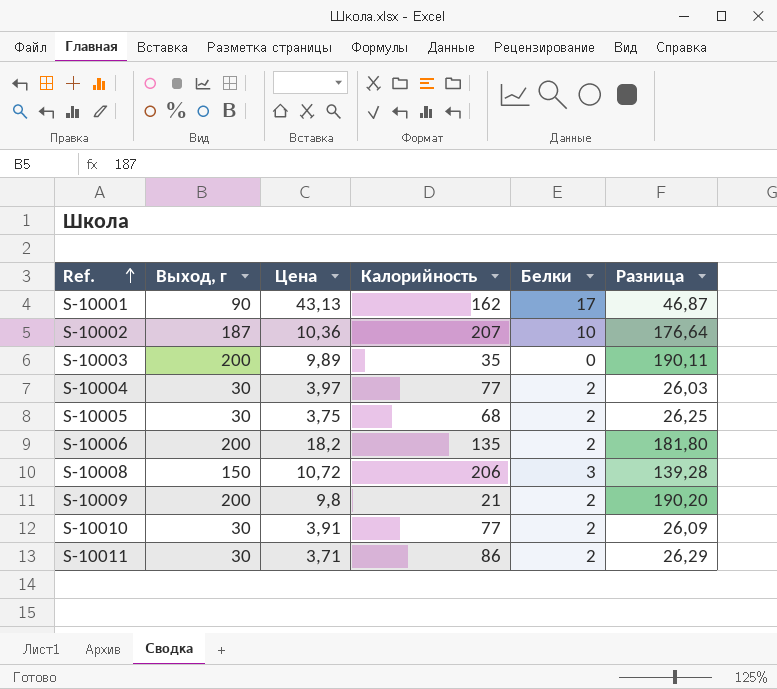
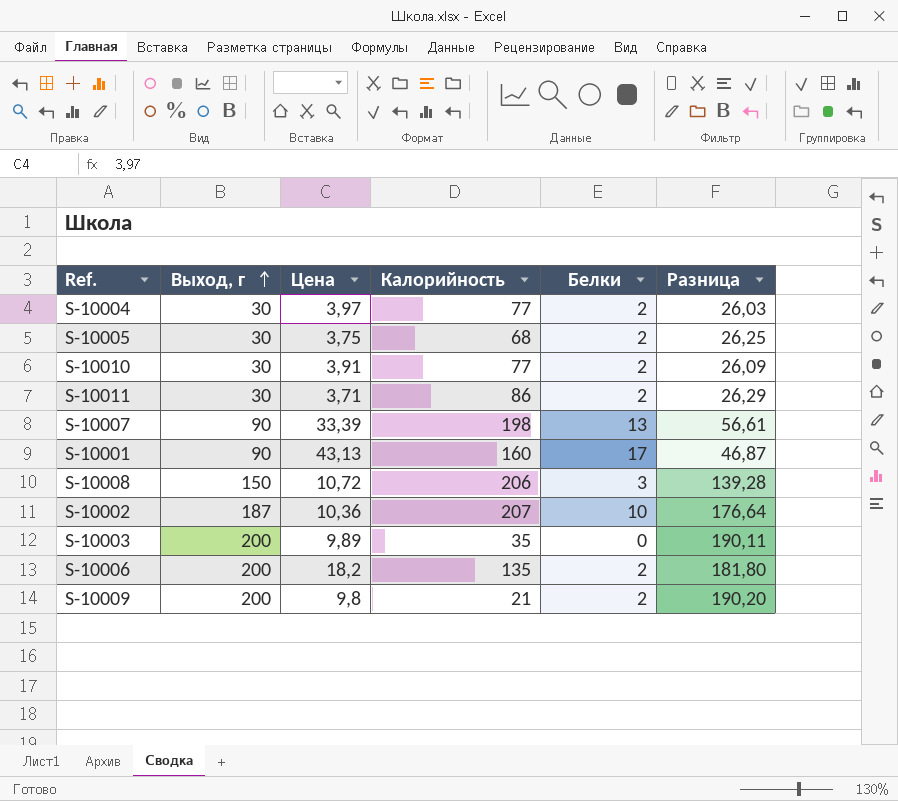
row order: Ref. ascending -> Выход, г ascending
row S-10007: none -> 90 | 33,39 | 198 | 13 | 56,61
S-10001 | Калорийность: 162 -> 160

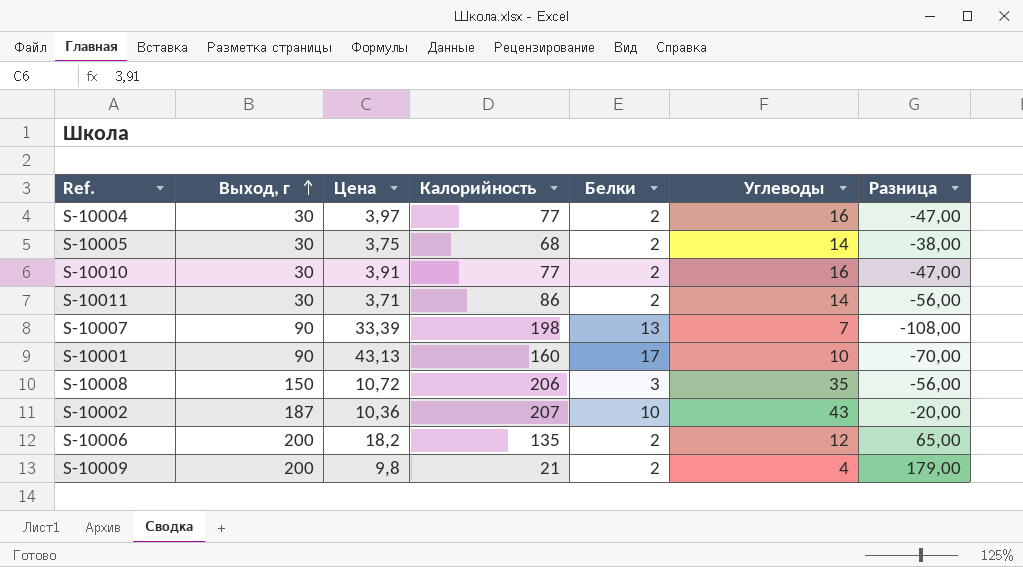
column Углеводы | position: none -> 6
column Разница | formula: [Выход, г] - [Цена] -> [Выход, г] - [Калорийность]
row S-10003: 200 | 9,89 | 35 | 0 | 190,11 -> none

